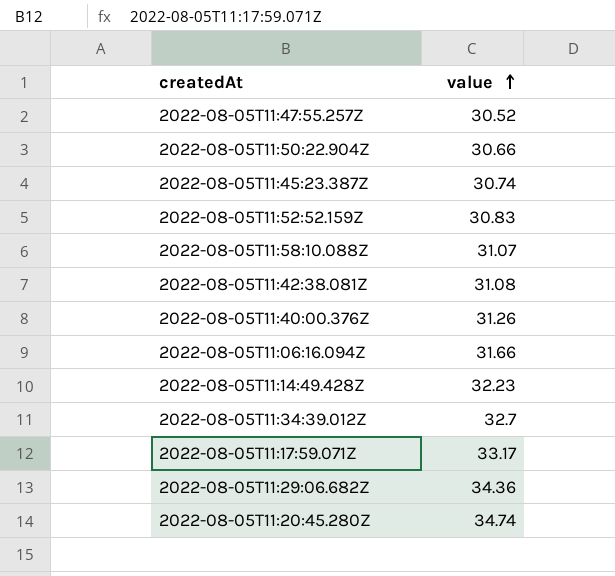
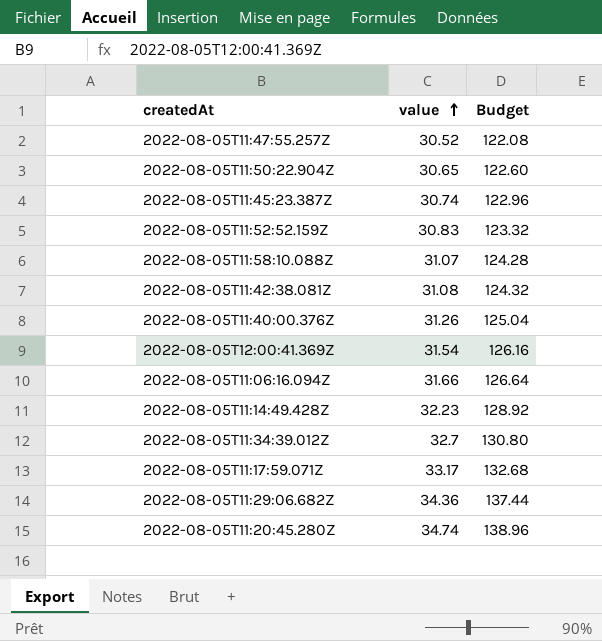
column Budget | formula: none -> [value] * 4
2022-08-05T11:50:22.904Z | value: 30.66 -> 30.65
row 2022-08-05T12:00:41.369Z: none -> 31.54 | 126.16

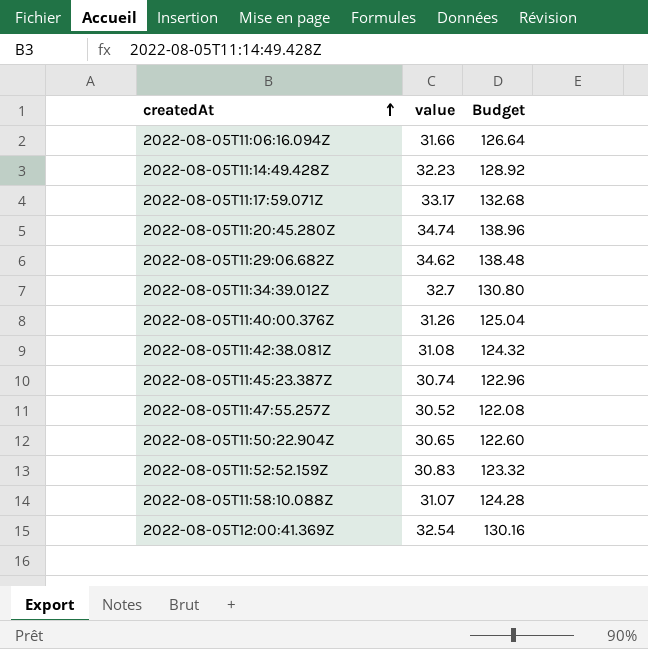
row order: value ascending -> createdAt ascending
2022-08-05T11:29:06.682Z | value: 34.36 -> 34.62
2022-08-05T11:29:06.682Z | Budget: 137.44 -> 138.48
2022-08-05T12:00:41.369Z | value: 31.54 -> 32.54
2022-08-05T12:00:41.369Z | Budget: 126.16 -> 130.16

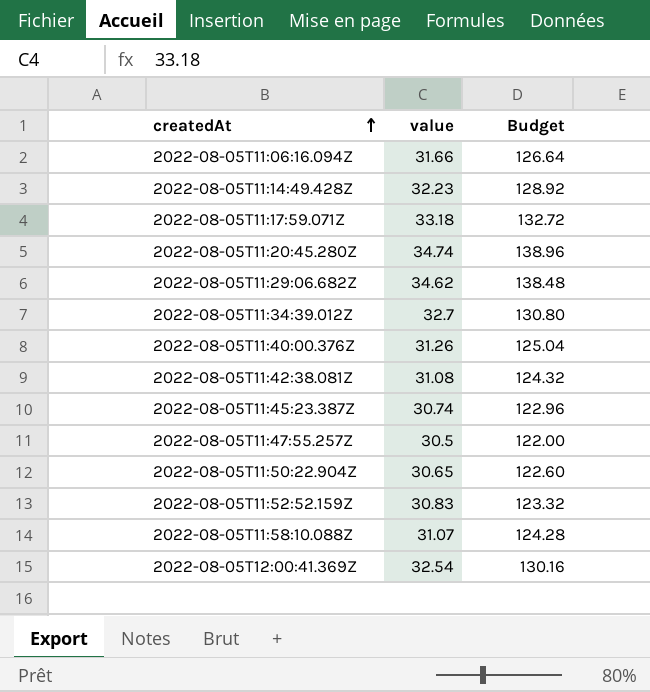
2022-08-05T11:17:59.071Z | value: 33.17 -> 33.18
2022-08-05T11:17:59.071Z | Budget: 132.68 -> 132.72
2022-08-05T11:47:55.257Z | value: 30.52 -> 30.5
2022-08-05T11:47:55.257Z | Budget: 122.08 -> 122.00

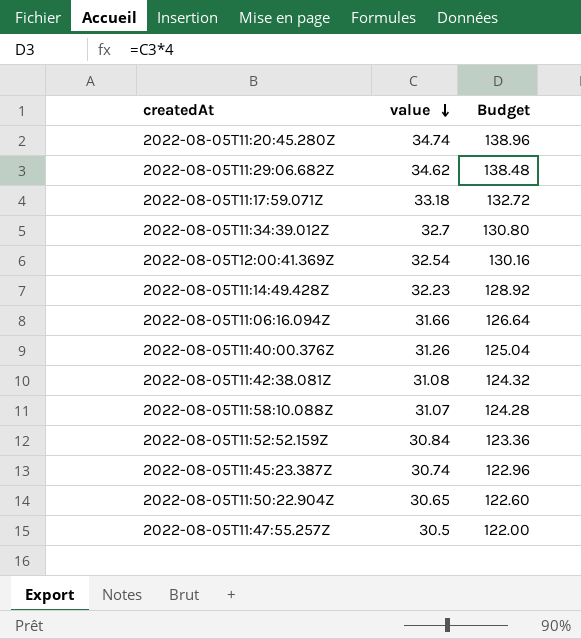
row order: createdAt ascending -> value descending
2022-08-05T11:52:52.159Z | value: 30.83 -> 30.84
2022-08-05T11:52:52.159Z | Budget: 123.32 -> 123.36

